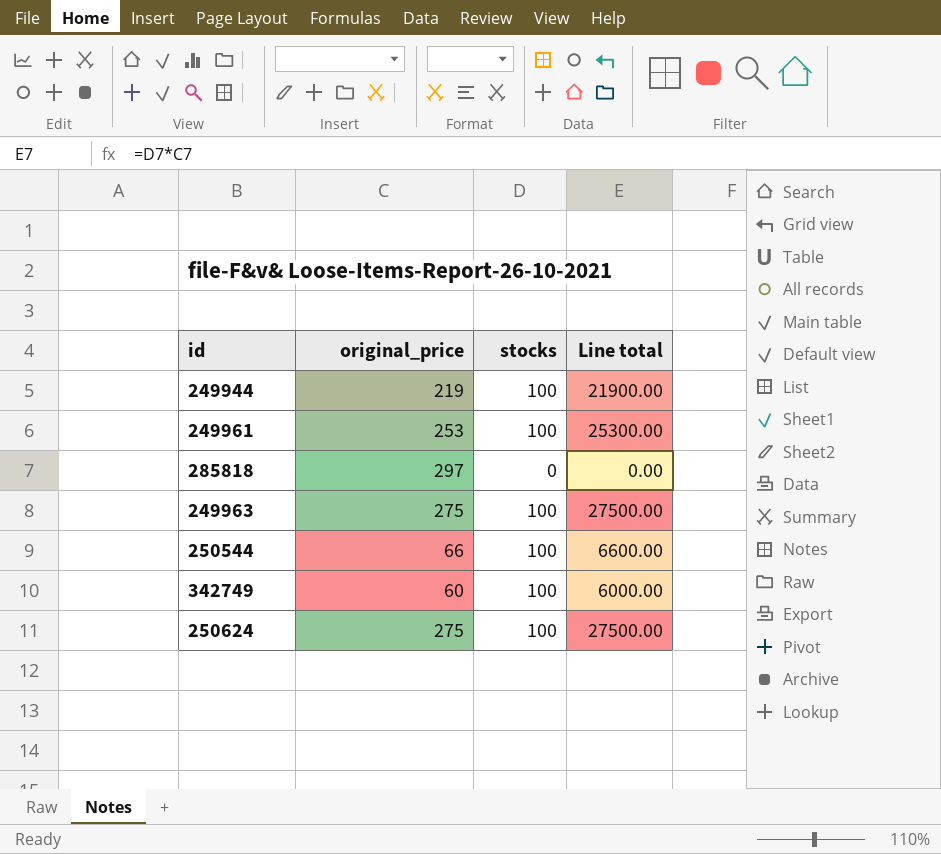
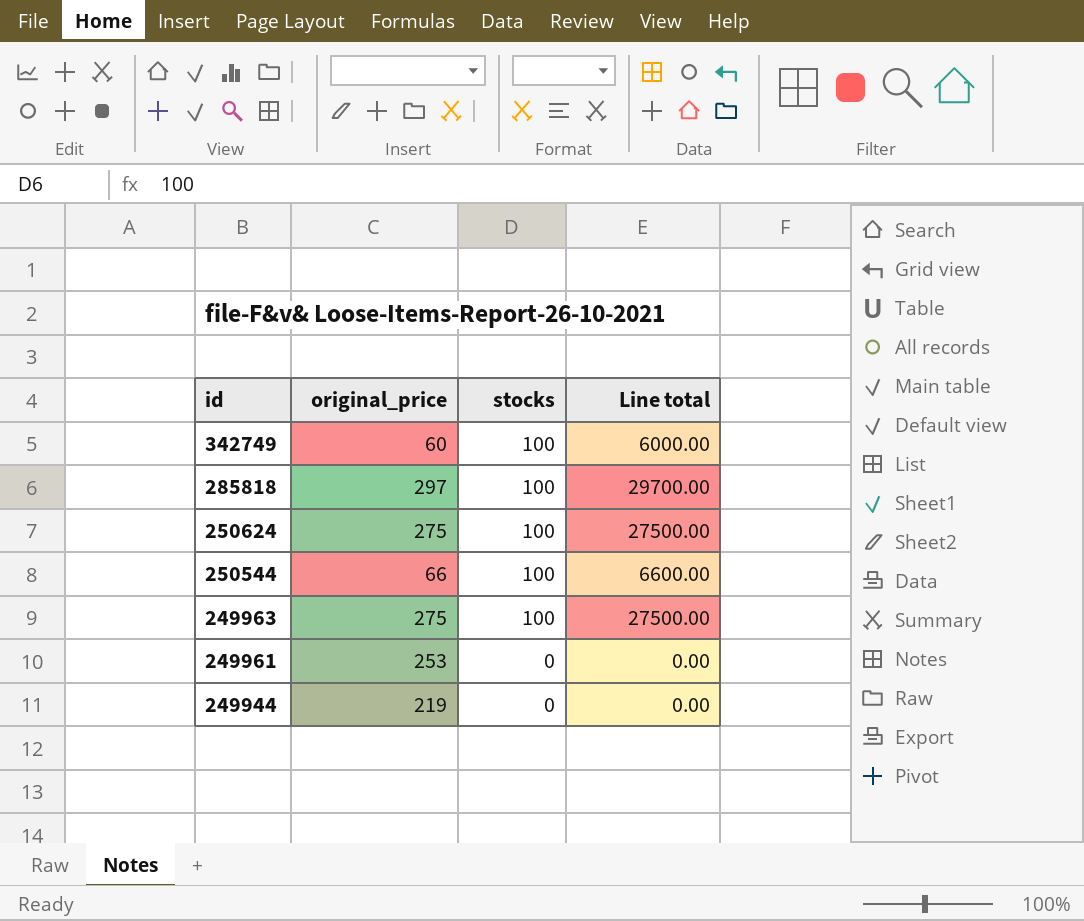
row order: none -> id descending
285818 | stocks: 0 -> 100
285818 | Line total: 0.00 -> 29700.00
249961 | stocks: 100 -> 0
249961 | Line total: 25300.00 -> 0.00
249944 | stocks: 100 -> 0
249944 | Line total: 21900.00 -> 0.00

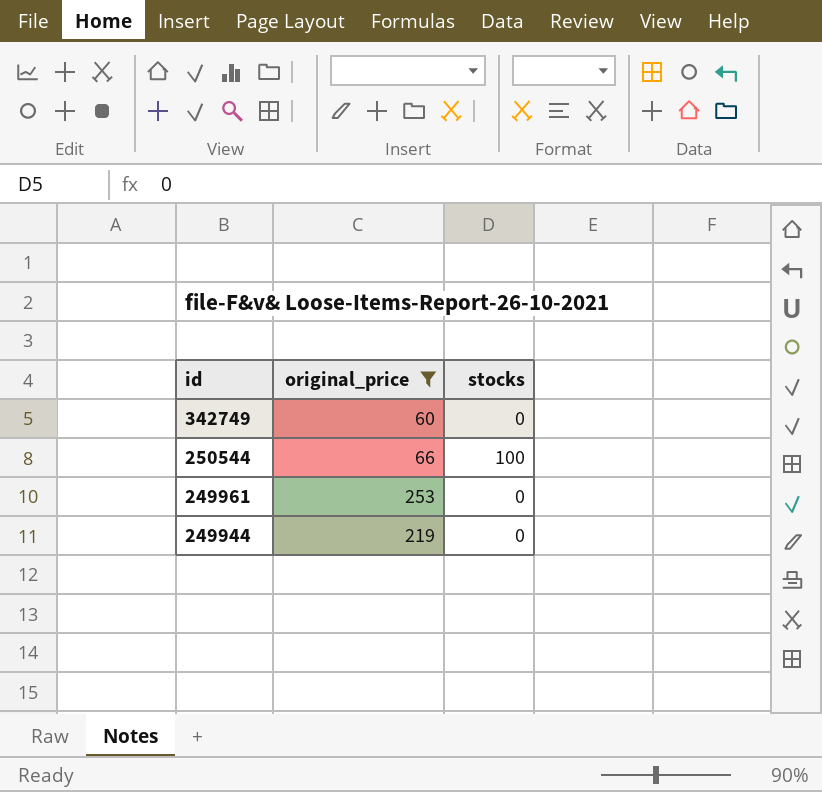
filter: none -> original_price <= 253
column Line total | formula: [original_price] * [stocks] -> none
342749 | stocks: 100 -> 0

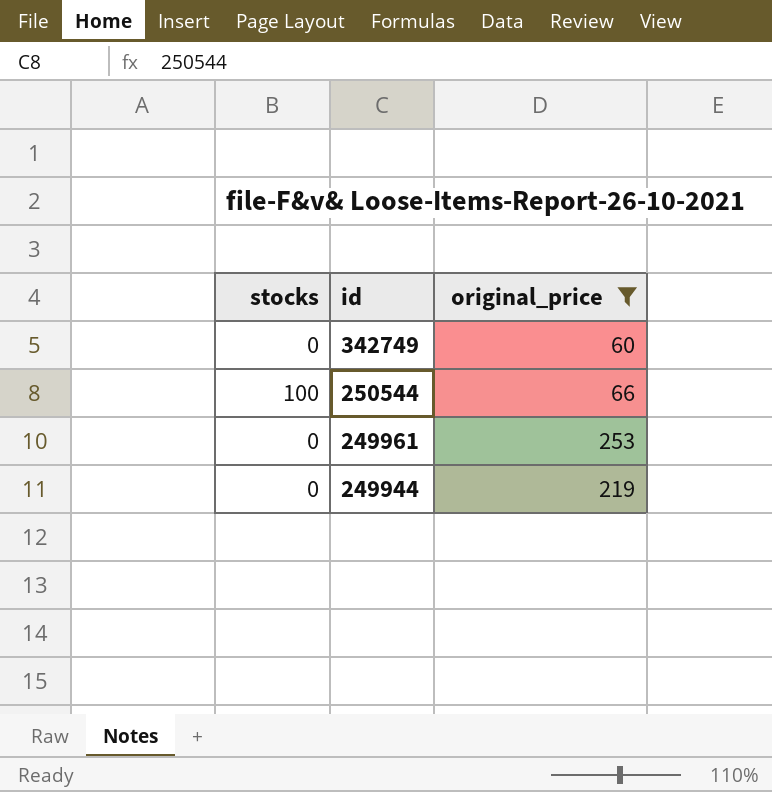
column stocks | position: 3 -> 1

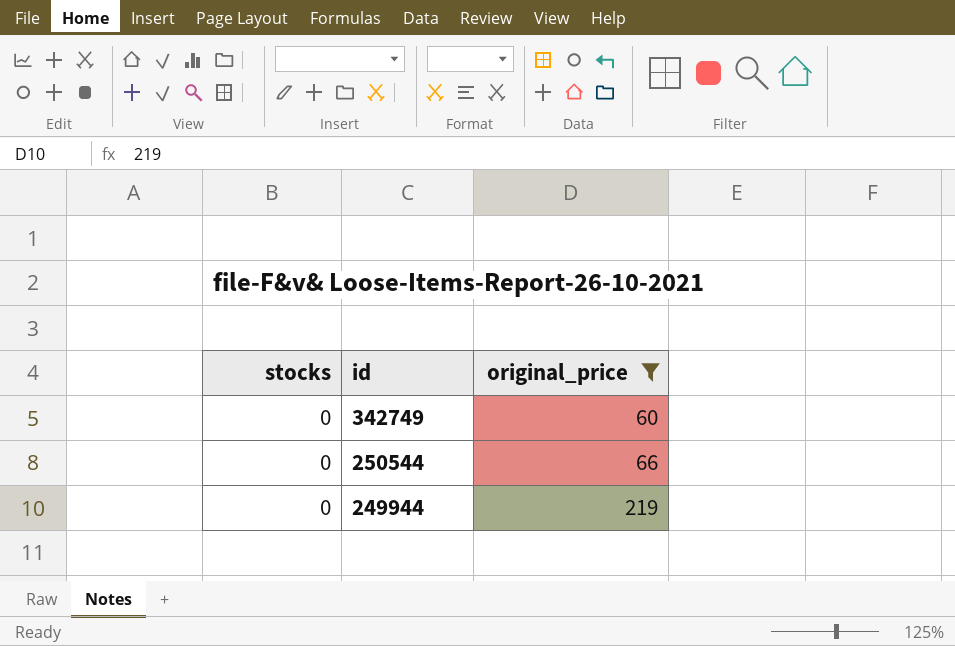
row 249961: 0 | 253 -> none
250544 | stocks: 100 -> 0

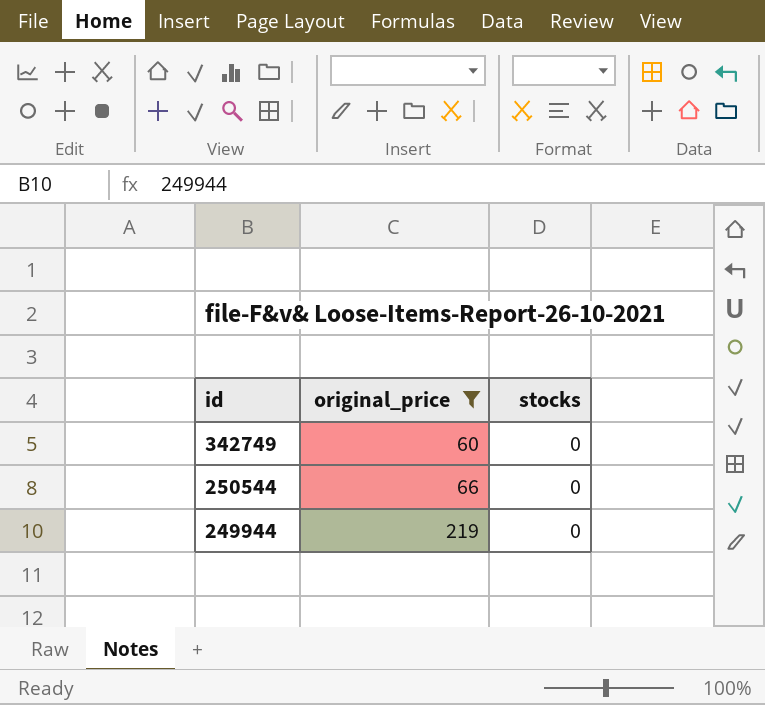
column stocks | position: 1 -> 3

